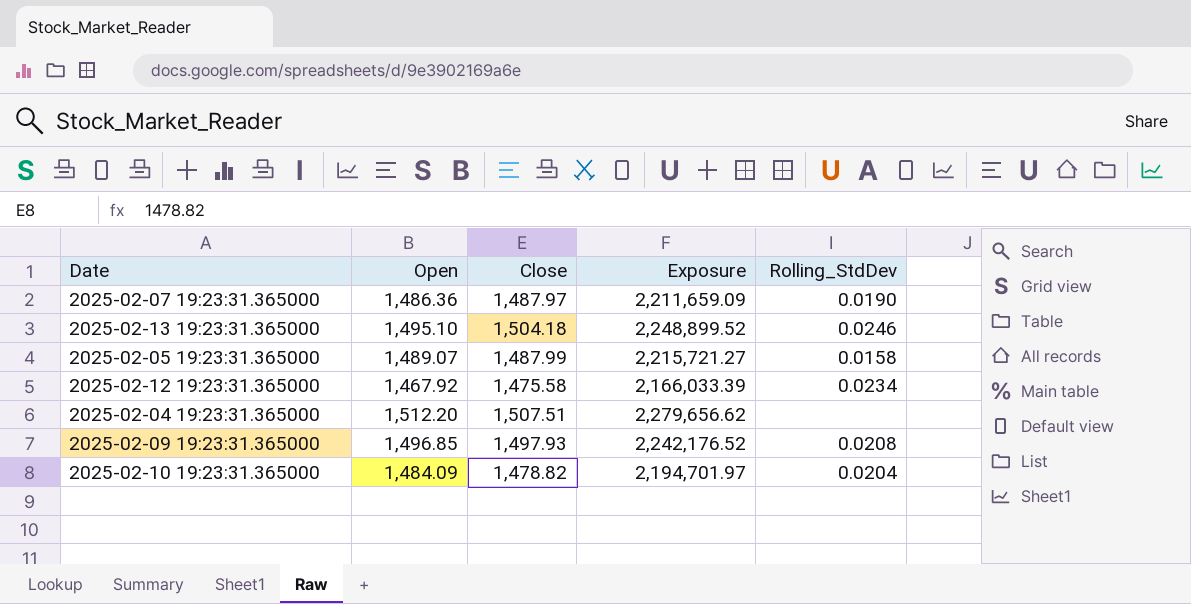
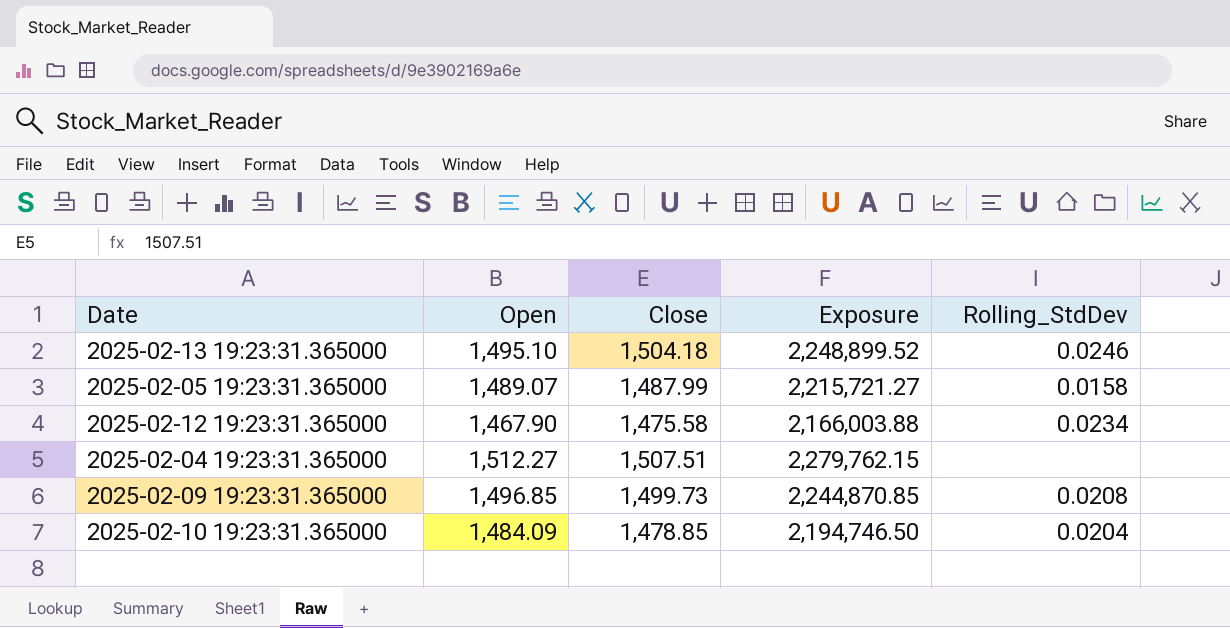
row 2025-02-07 19:23:31.365000: 1,486.36 | 1,487.97 | 2,211,659.09 | 0.0190 -> none
2025-02-12 19:23:31.365000 | Open: 1,467.92 -> 1,467.90
2025-02-12 19:23:31.365000 | Exposure: 2,166,033.39 -> 2,166,003.88
2025-02-04 19:23:31.365000 | Open: 1,512.20 -> 1,512.27
2025-02-04 19:23:31.365000 | Exposure: 2,279,656.62 -> 2,279,762.15
2025-02-09 19:23:31.365000 | Close: 1,497.93 -> 1,499.73
2025-02-09 19:23:31.365000 | Exposure: 2,242,176.52 -> 2,244,870.85
2025-02-10 19:23:31.365000 | Close: 1,478.82 -> 1,478.85
2025-02-10 19:23:31.365000 | Exposure: 2,194,701.97 -> 2,194,746.50

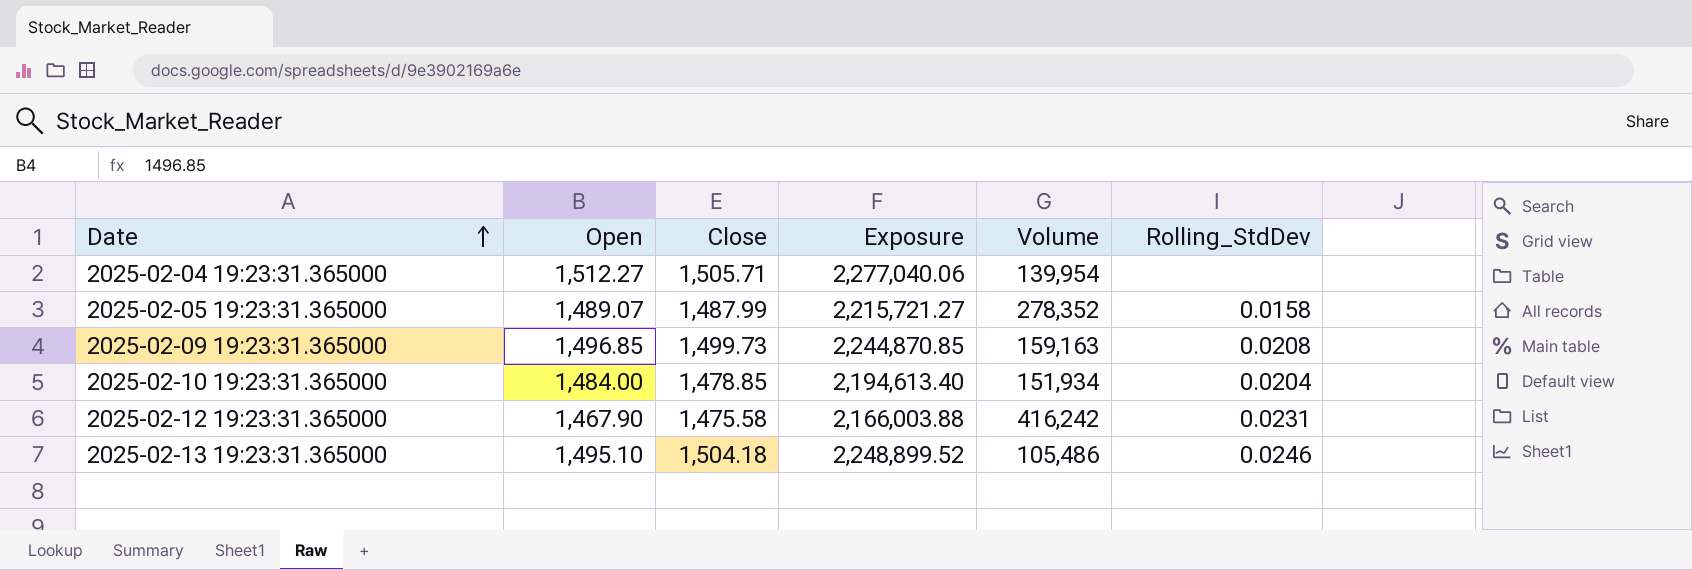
row order: none -> Date ascending
column Volume | position: none -> 5
2025-02-04 19:23:31.365000 | Close: 1,507.51 -> 1,505.71
2025-02-04 19:23:31.365000 | Exposure: 2,279,762.15 -> 2,277,040.06
2025-02-10 19:23:31.365000 | Open: 1,484.09 -> 1,484.00
2025-02-10 19:23:31.365000 | Exposure: 2,194,746.50 -> 2,194,613.40
2025-02-12 19:23:31.365000 | Rolling_StdDev: 0.0234 -> 0.0231

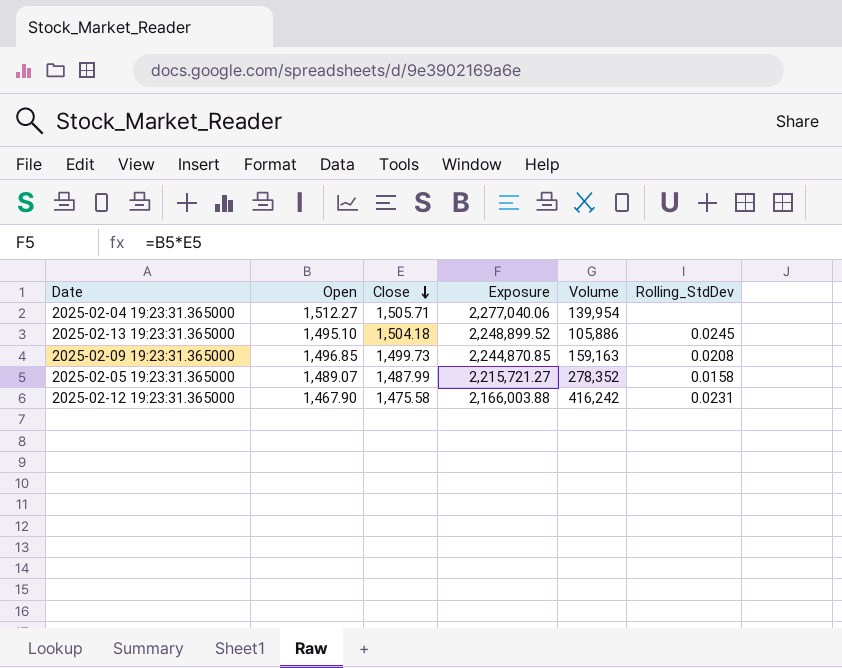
row order: Date ascending -> Close descending
row 2025-02-10 19:23:31.365000: 1,484.00 | 1,478.85 | 2,194,613.40 | 151,934 | 0.0204 -> none
2025-02-13 19:23:31.365000 | Volume: 105,486 -> 105,886
2025-02-13 19:23:31.365000 | Rolling_StdDev: 0.0246 -> 0.0245

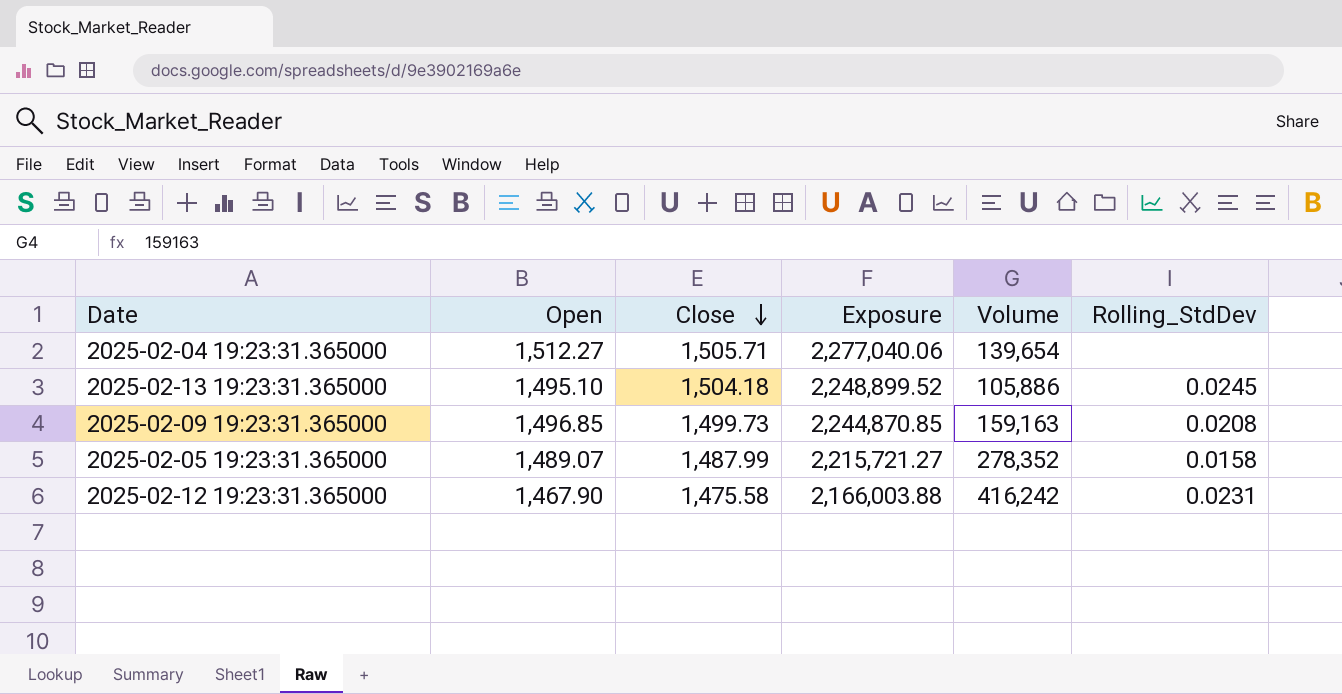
2025-02-04 19:23:31.365000 | Volume: 139,954 -> 139,654

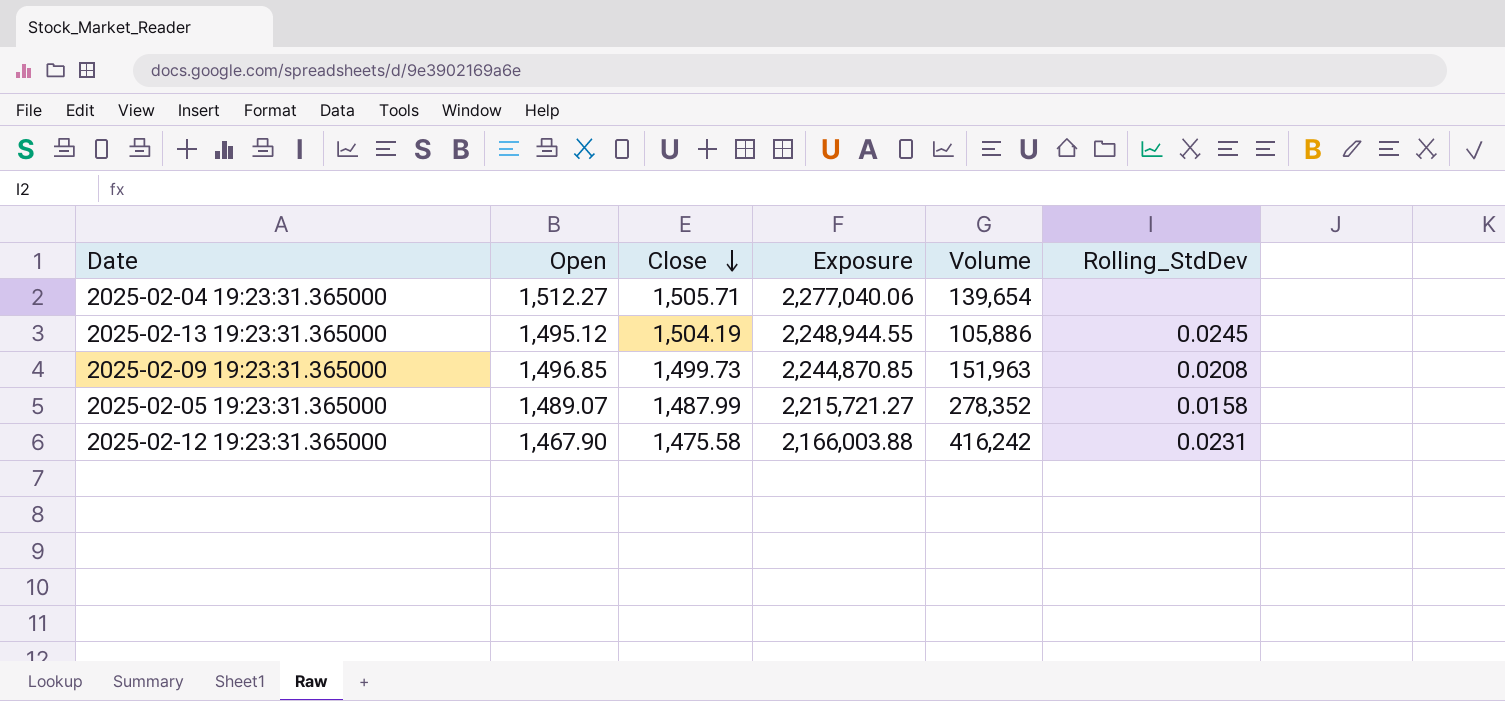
2025-02-13 19:23:31.365000 | Open: 1,495.10 -> 1,495.12
2025-02-13 19:23:31.365000 | Close: 1,504.18 -> 1,504.19
2025-02-13 19:23:31.365000 | Exposure: 2,248,899.52 -> 2,248,944.55
2025-02-09 19:23:31.365000 | Volume: 159,163 -> 151,963

